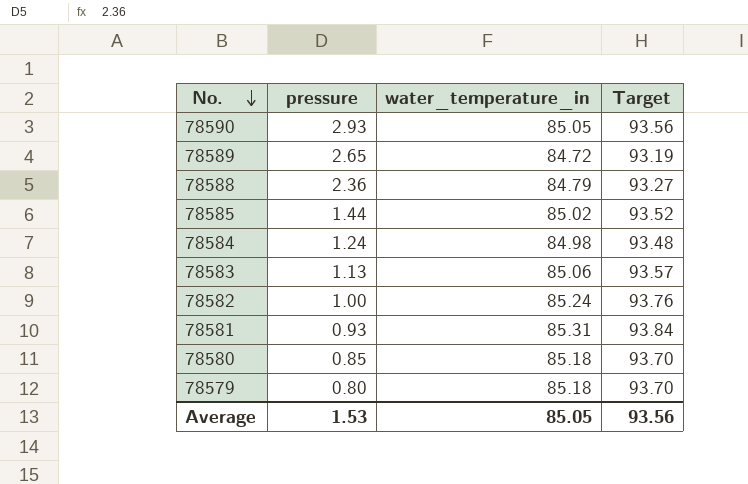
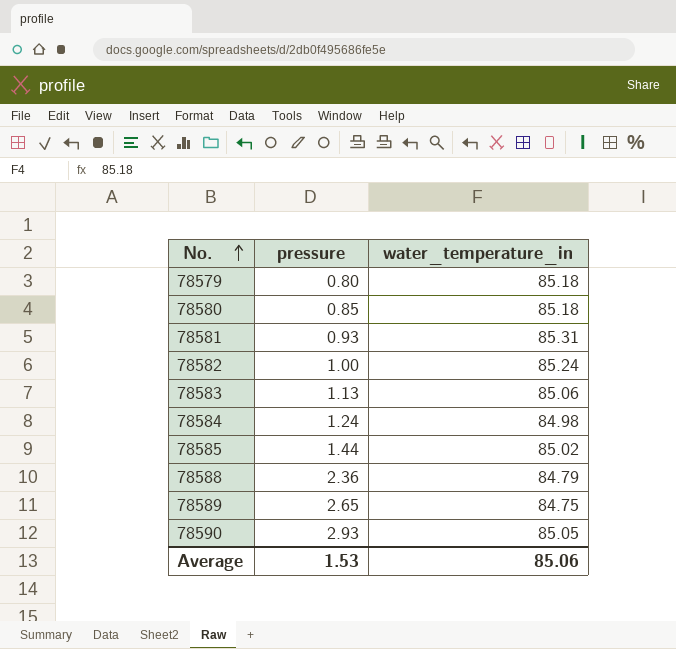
row order: No. descending -> No. ascending
column Target | formula: [water_temperature_in] * 1.1 -> none
78589 | water_temperature_in: 84.72 -> 84.75
Average | water_temperature_in: 85.05 -> 85.06

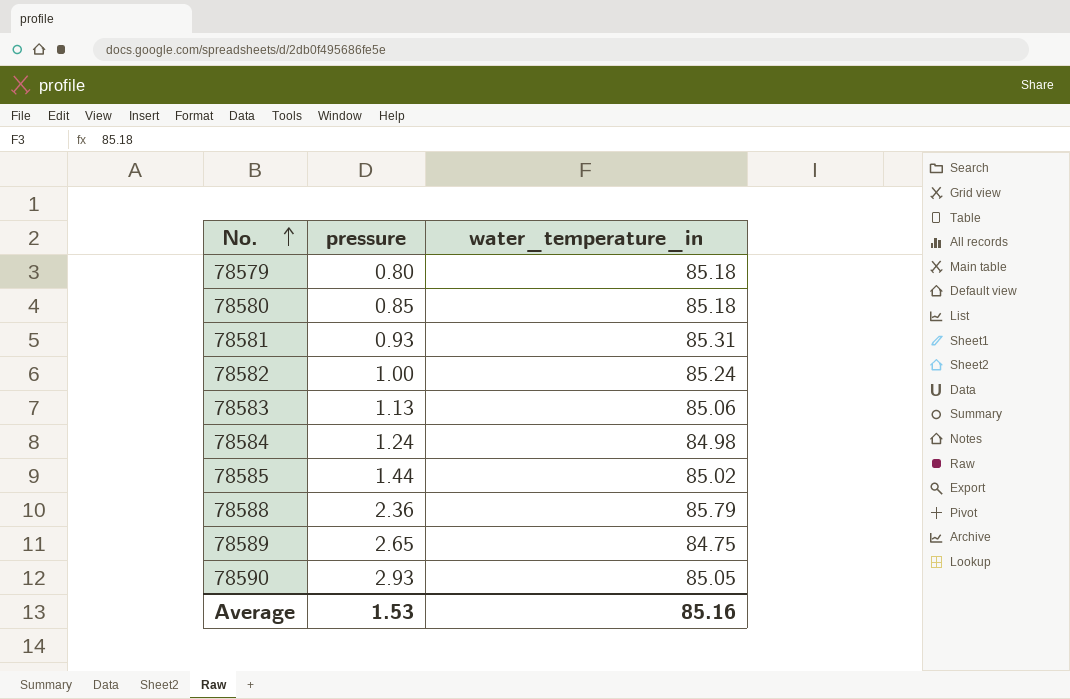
78588 | water_temperature_in: 84.79 -> 85.79
Average | water_temperature_in: 85.06 -> 85.16

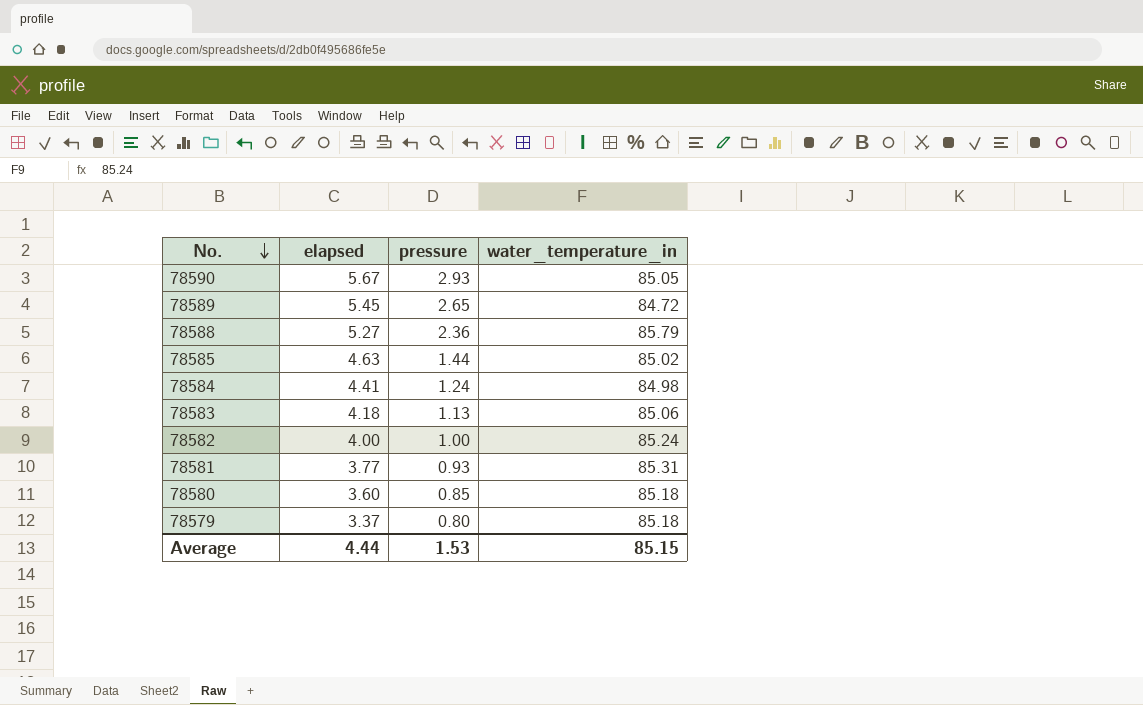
row order: No. ascending -> No. descending
column elapsed | position: none -> 2
78589 | water_temperature_in: 84.75 -> 84.72
Average | water_temperature_in: 85.16 -> 85.15

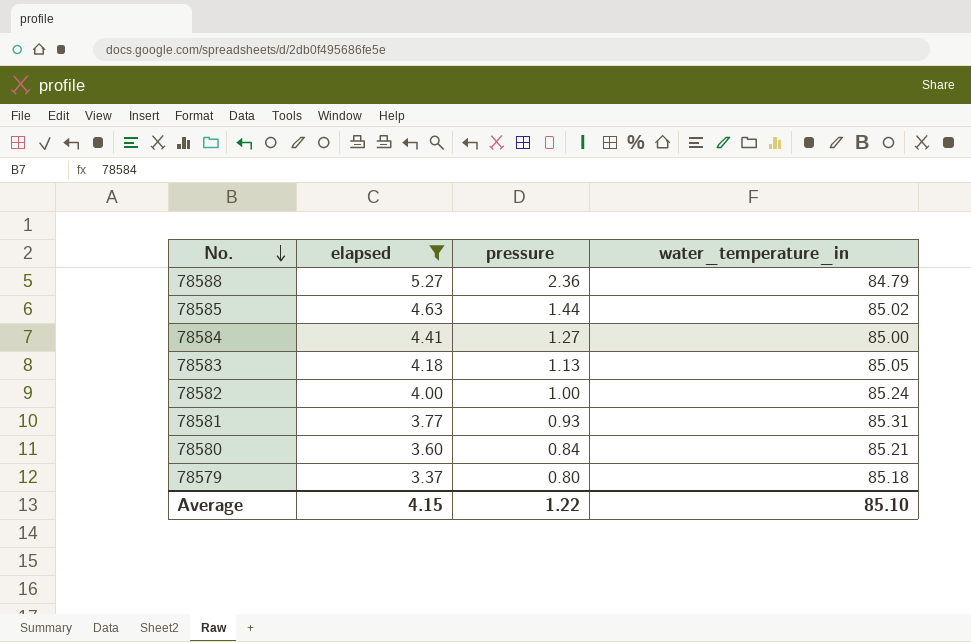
filter: none -> elapsed <= 5.27
78588 | water_temperature_in: 85.79 -> 84.79
78584 | pressure: 1.24 -> 1.27
78584 | water_temperature_in: 84.98 -> 85.00
78583 | water_temperature_in: 85.06 -> 85.05
78580 | pressure: 0.85 -> 0.84
78580 | water_temperature_in: 85.18 -> 85.21
Average | elapsed: 4.44 -> 4.15
Average | pressure: 1.53 -> 1.22
Average | water_temperature_in: 85.15 -> 85.10

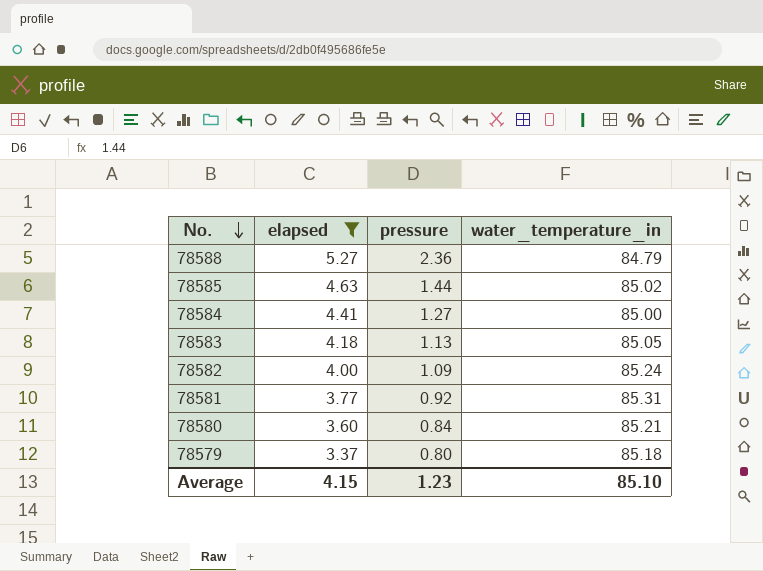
78582 | pressure: 1.00 -> 1.09
78581 | pressure: 0.93 -> 0.92
Average | pressure: 1.22 -> 1.23

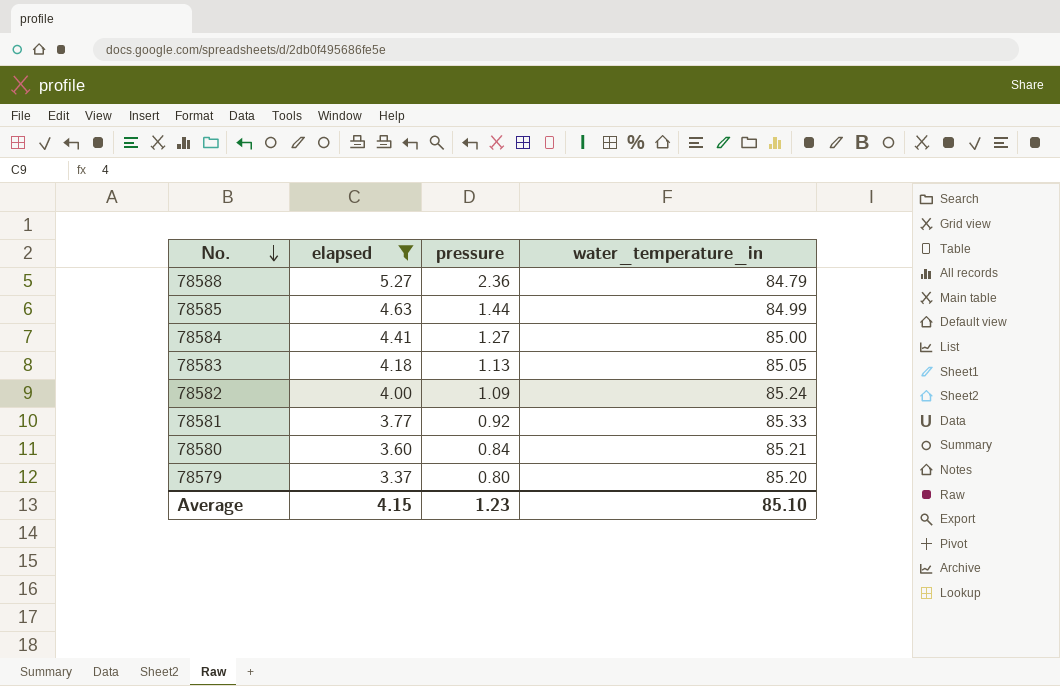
78585 | water_temperature_in: 85.02 -> 84.99
78581 | water_temperature_in: 85.31 -> 85.33
78579 | water_temperature_in: 85.18 -> 85.20

